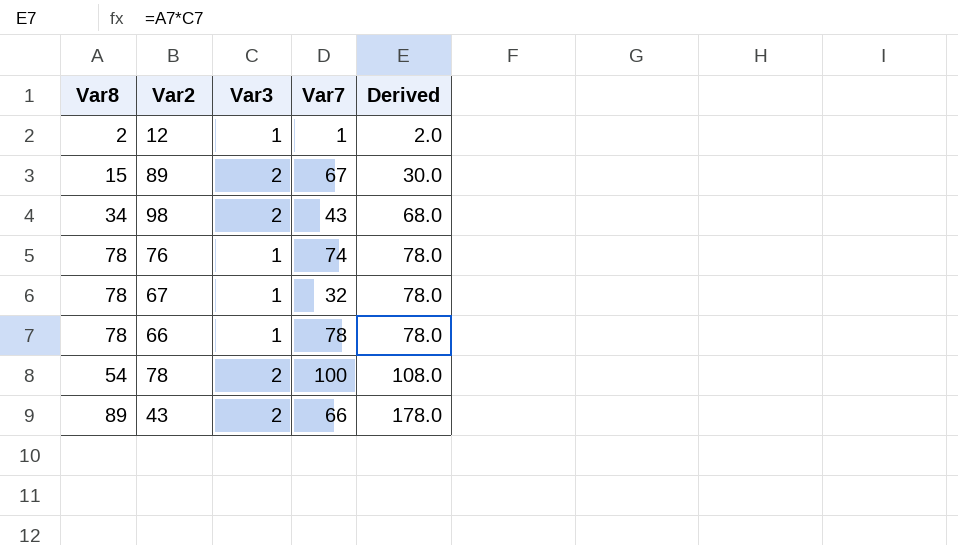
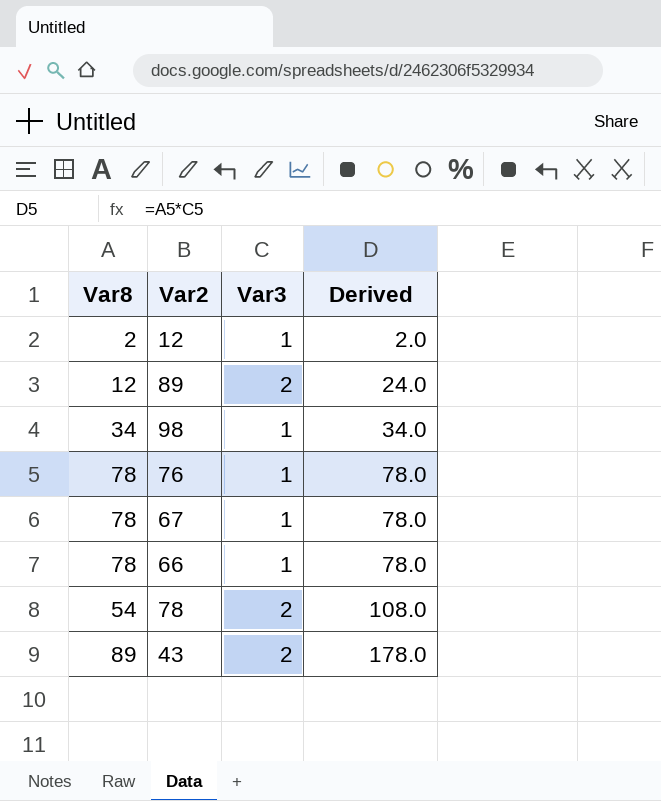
column Var7 | position: 4 -> none
89 | Var8: 15 -> 12
89 | Derived: 30.0 -> 24.0
98 | Var3: 2 -> 1
98 | Derived: 68.0 -> 34.0

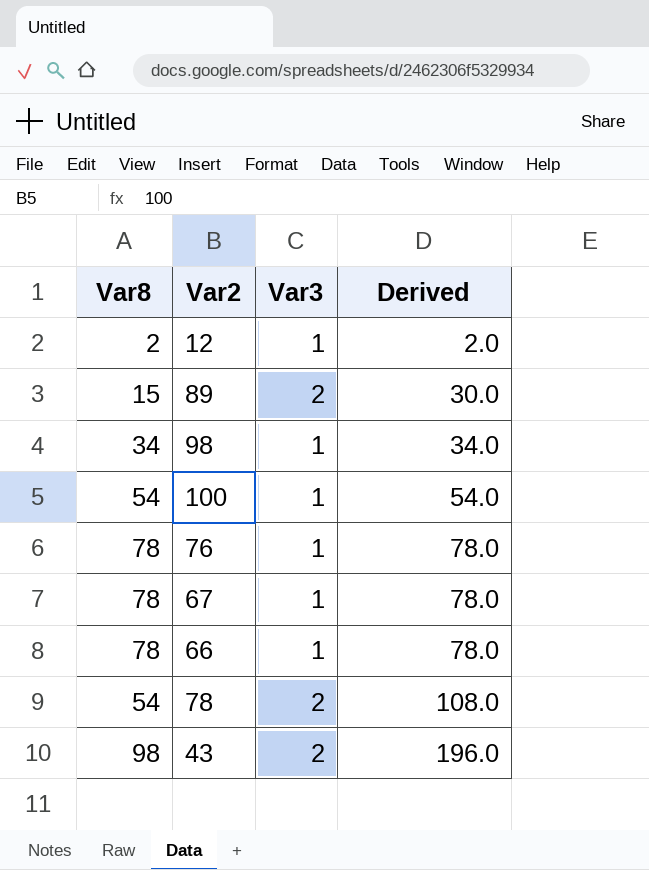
89 | Var8: 12 -> 15
89 | Derived: 24.0 -> 30.0
row 100: none -> 54 | 1 | 54.0
43 | Var8: 89 -> 98
43 | Derived: 178.0 -> 196.0

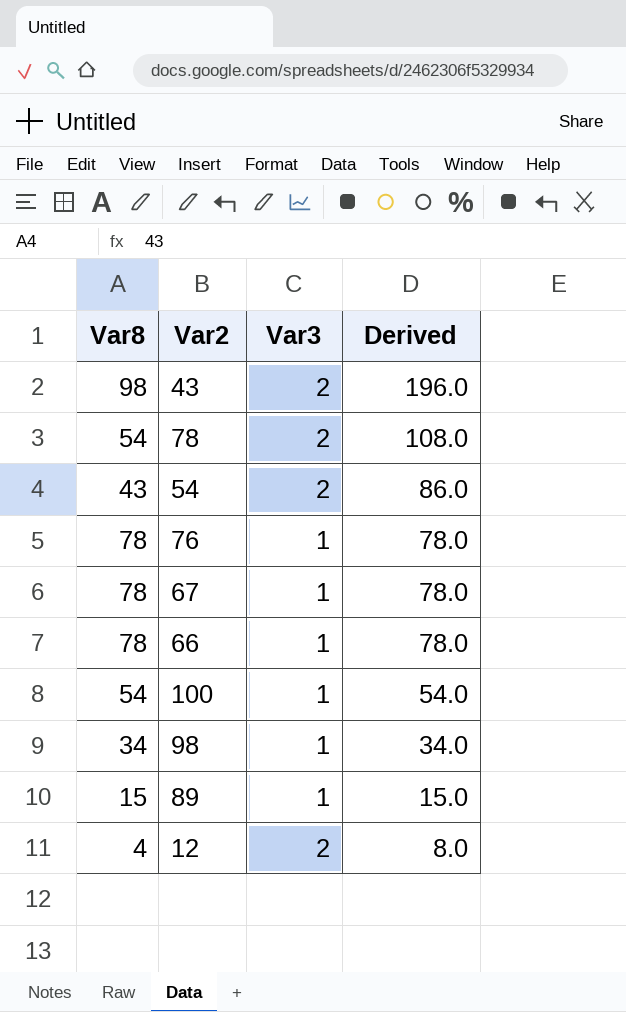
row order: Derived ascending -> Derived descending
row 54: none -> 43 | 2 | 86.0
89 | Var3: 2 -> 1
89 | Derived: 30.0 -> 15.0
12 | Var8: 2 -> 4
12 | Var3: 1 -> 2
12 | Derived: 2.0 -> 8.0

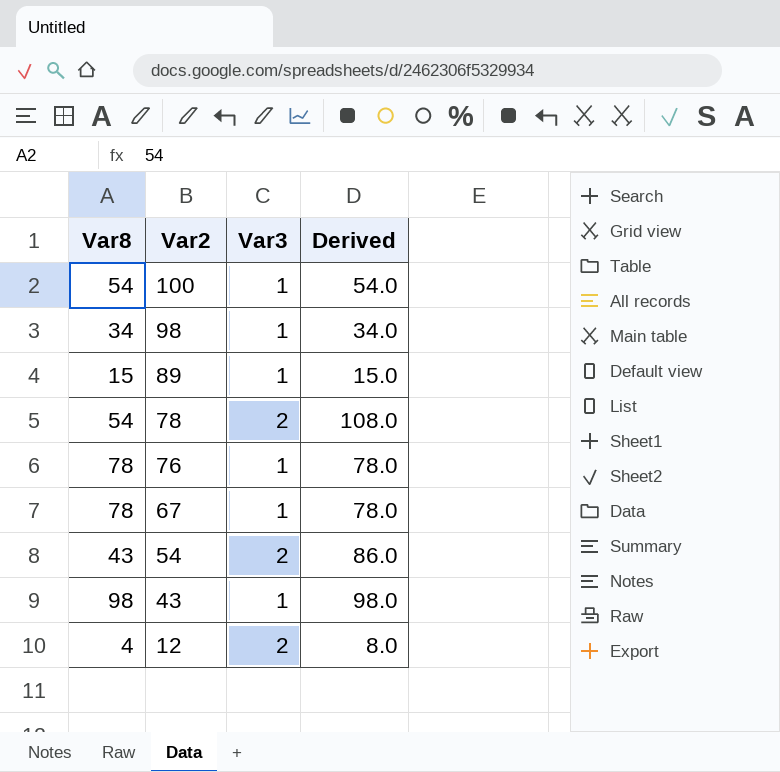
row order: Derived descending -> Var2 descending
row 66: 78 | 1 | 78.0 -> none
43 | Var3: 2 -> 1
43 | Derived: 196.0 -> 98.0

